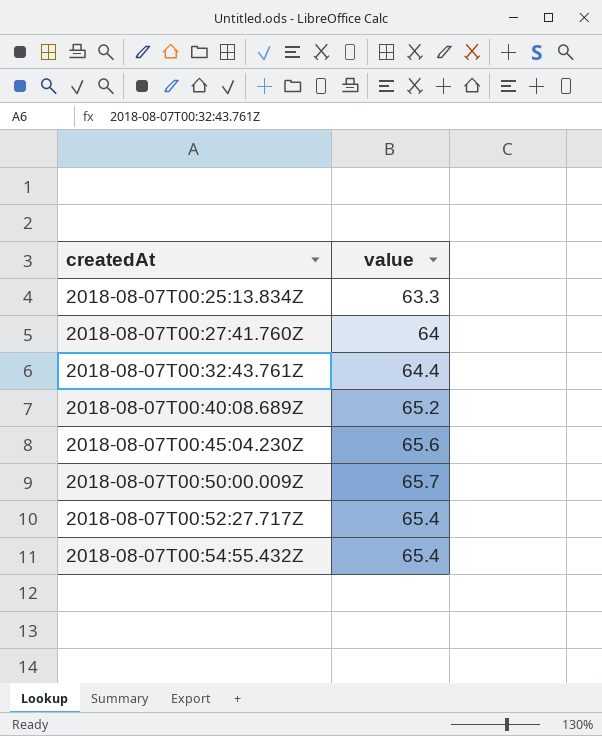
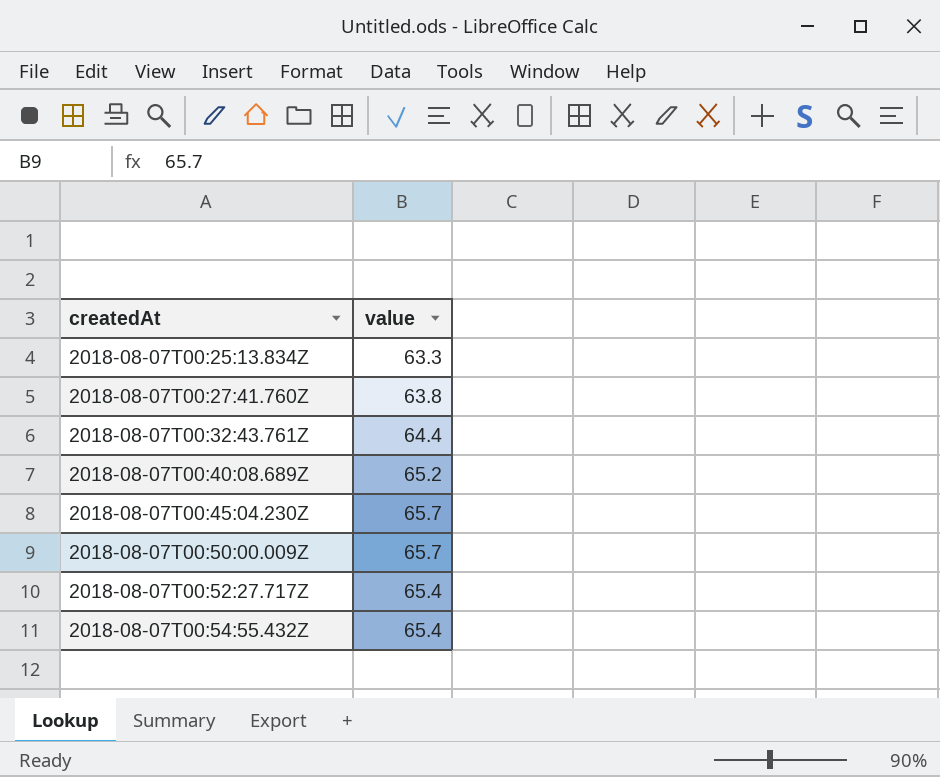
2018-08-07T00:27:41.760Z | value: 64 -> 63.8
2018-08-07T00:45:04.230Z | value: 65.6 -> 65.7

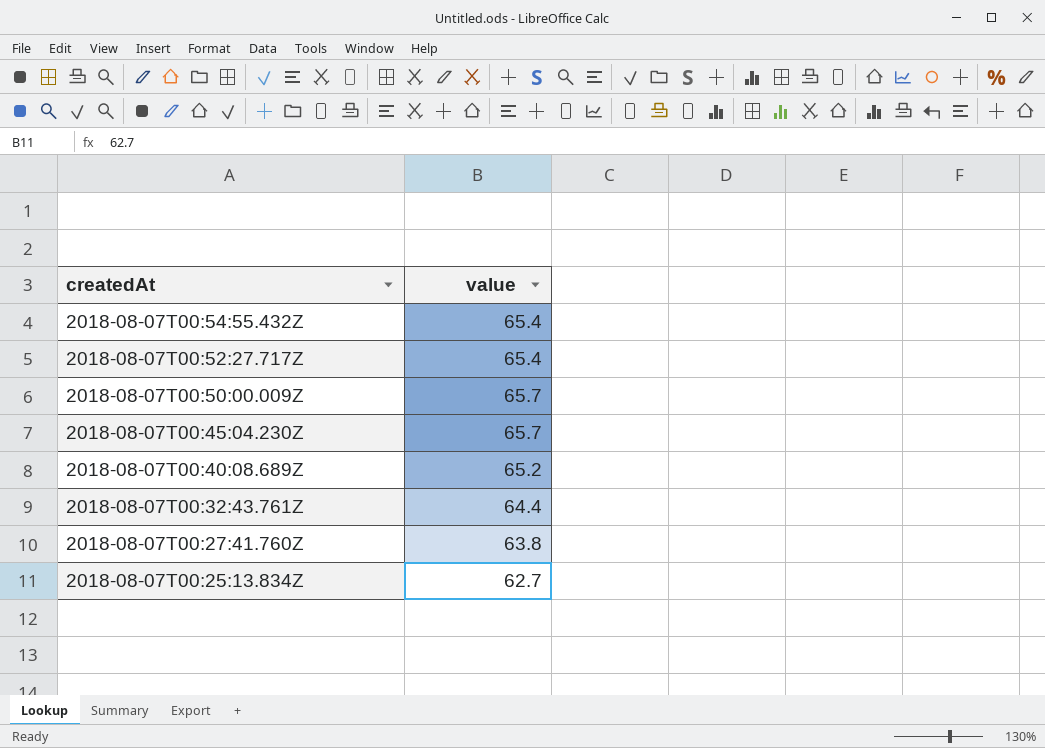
row order: createdAt ascending -> createdAt descending
2018-08-07T00:25:13.834Z | value: 63.3 -> 62.7

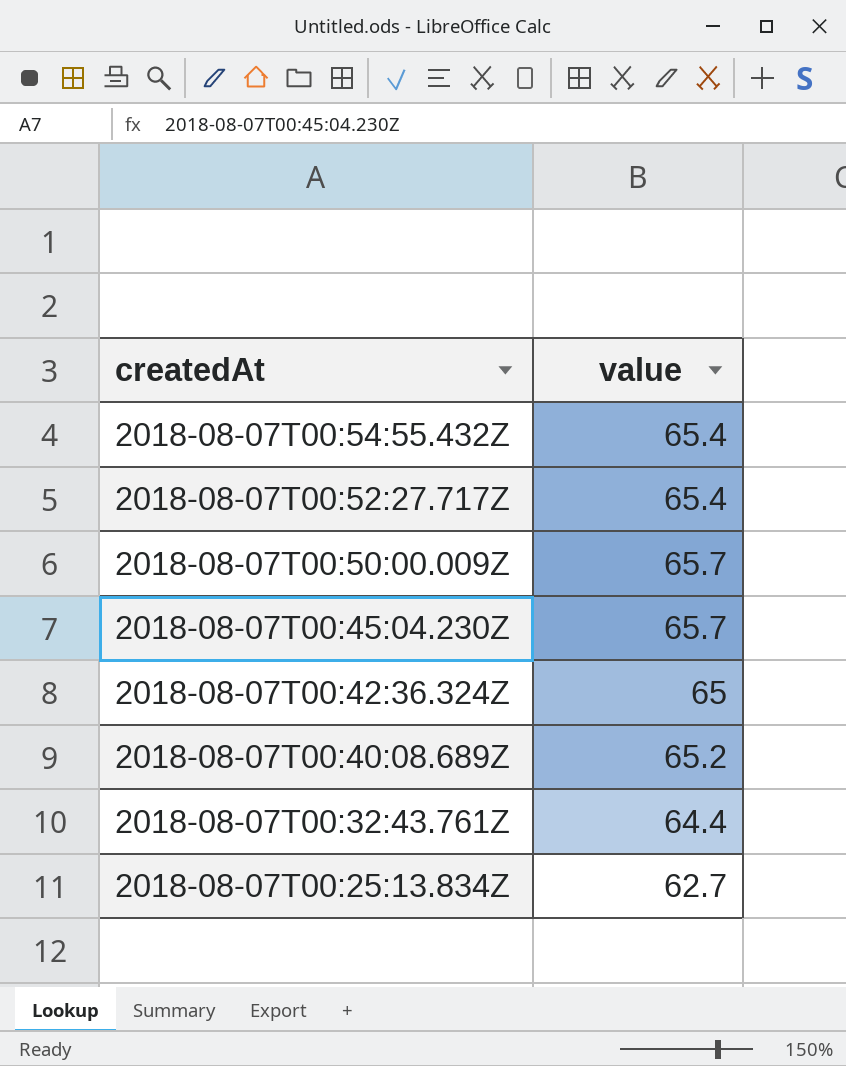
row 2018-08-07T00:27:41.760Z: 63.8 -> none
row 2018-08-07T00:42:36.324Z: none -> 65

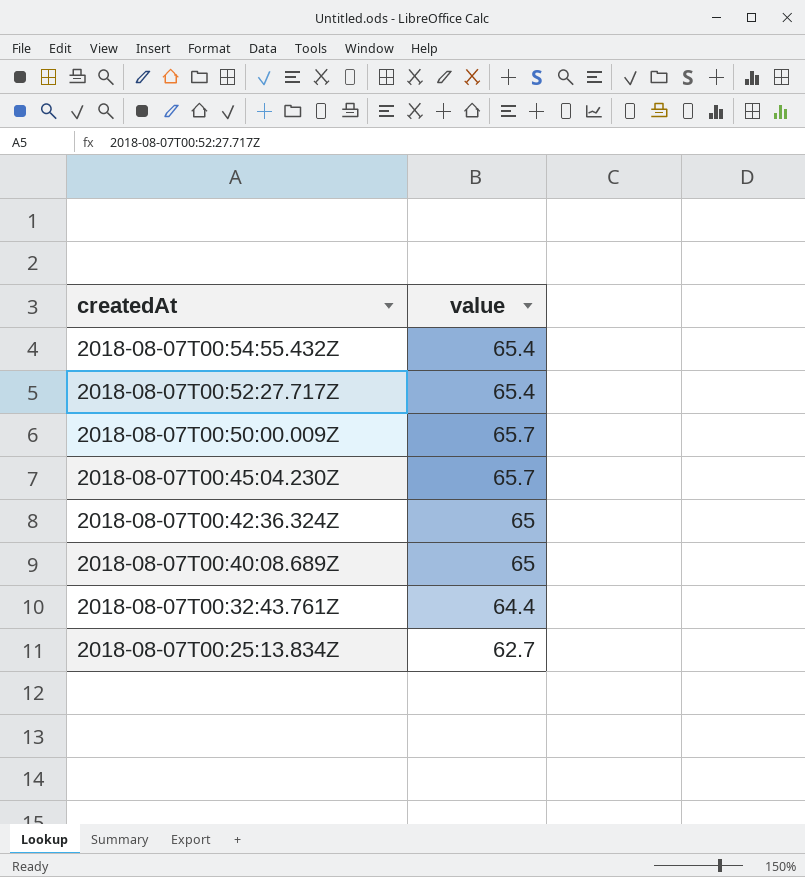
2018-08-07T00:40:08.689Z | value: 65.2 -> 65

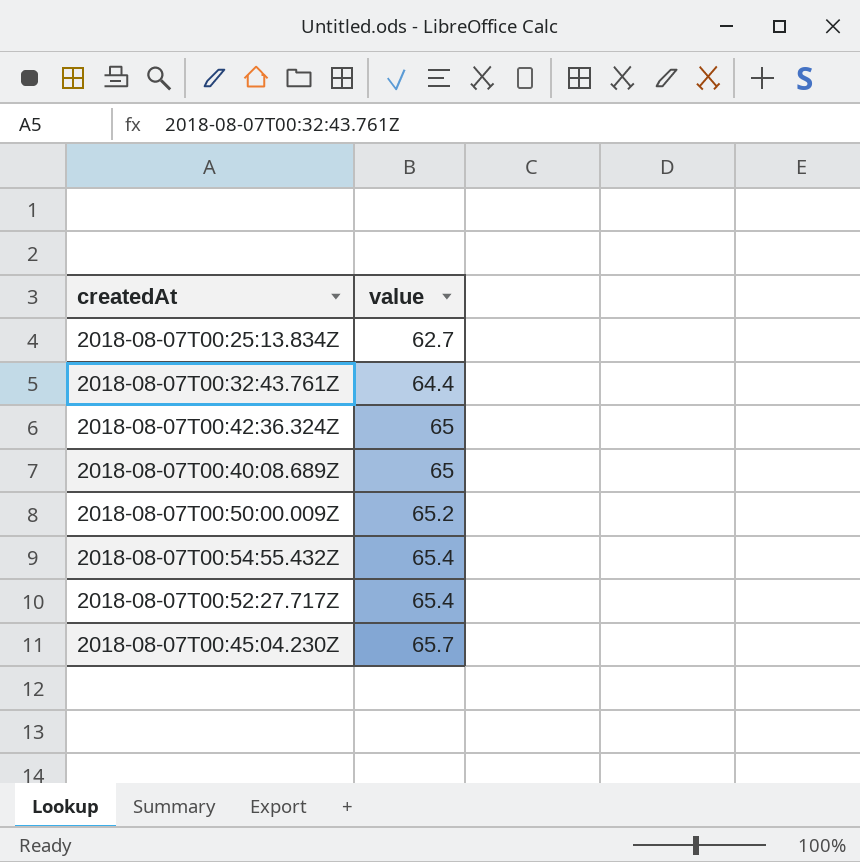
row order: createdAt descending -> value ascending
2018-08-07T00:50:00.009Z | value: 65.7 -> 65.2

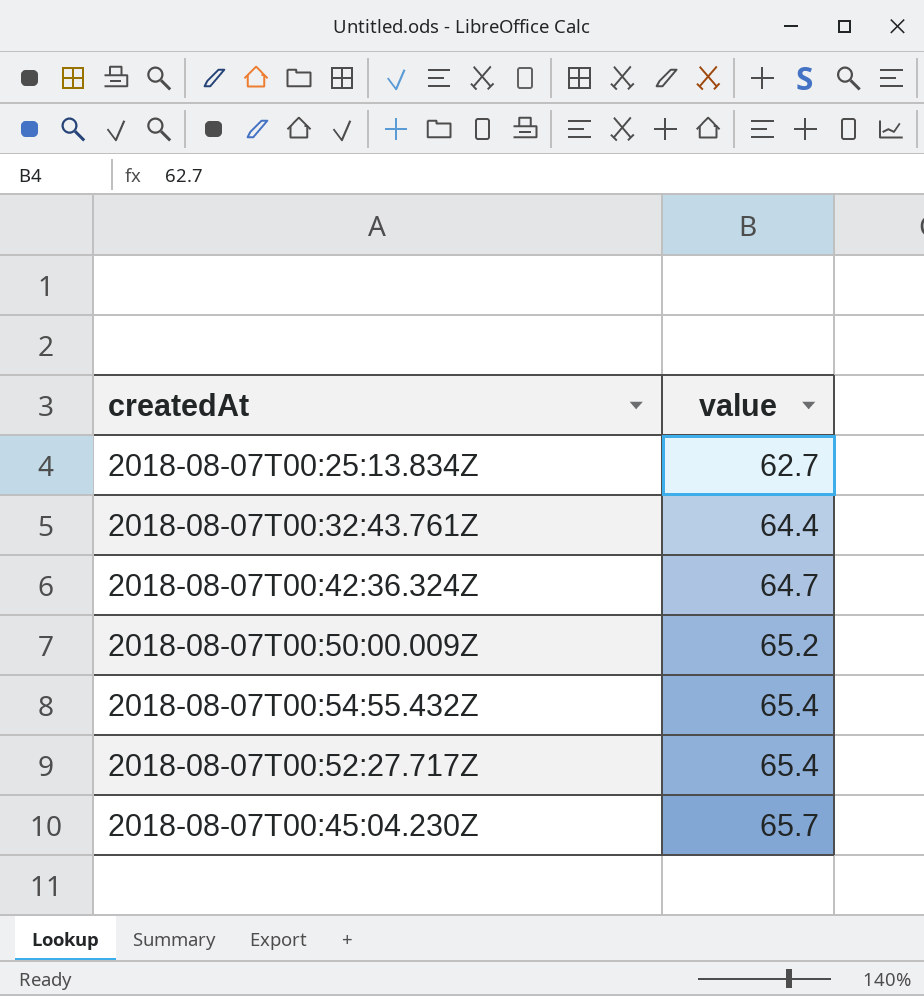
row 2018-08-07T00:40:08.689Z: 65 -> none
2018-08-07T00:42:36.324Z | value: 65 -> 64.7

